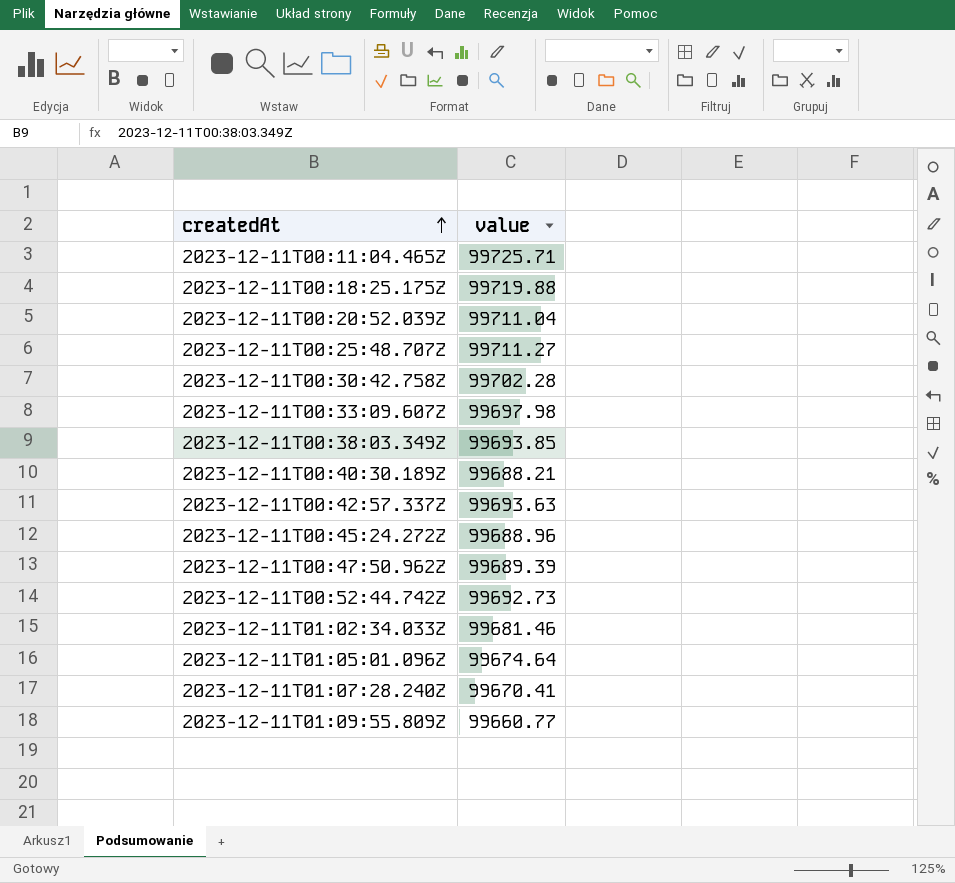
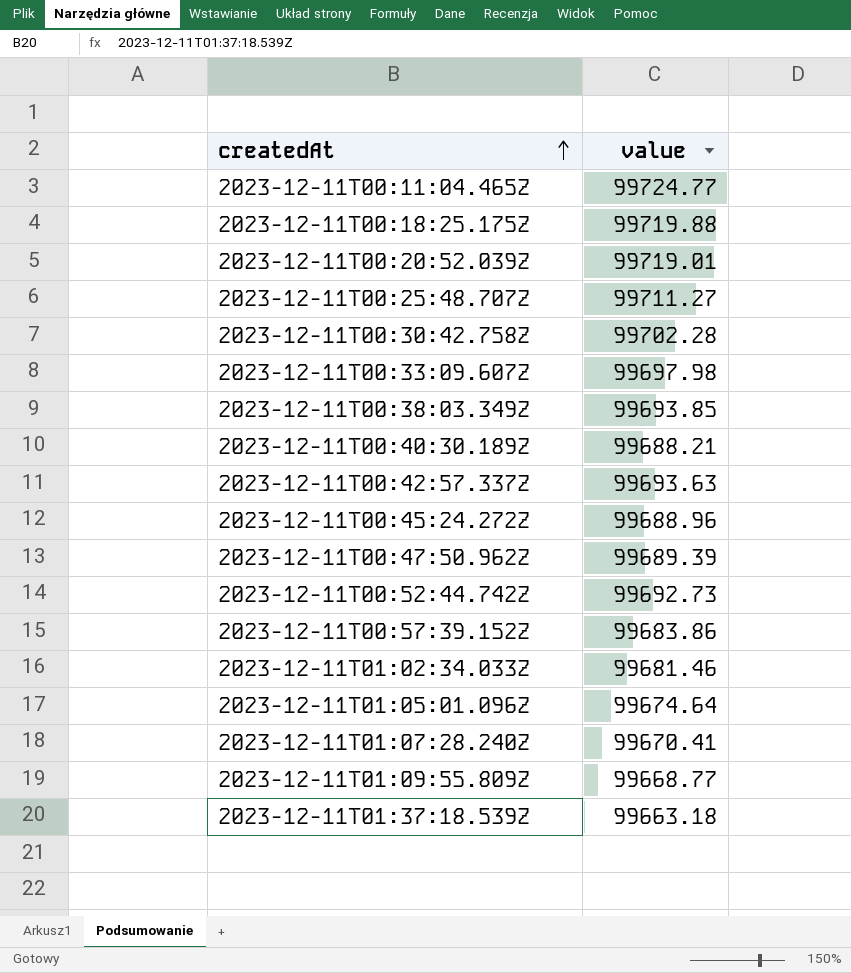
2023-12-11T00:11:04.465Z | value: 99725.71 -> 99724.77
2023-12-11T00:20:52.039Z | value: 99711.04 -> 99719.01
row 2023-12-11T00:57:39.152Z: none -> 99683.86
2023-12-11T01:09:55.809Z | value: 99660.77 -> 99668.77
row 2023-12-11T01:37:18.539Z: none -> 99663.18

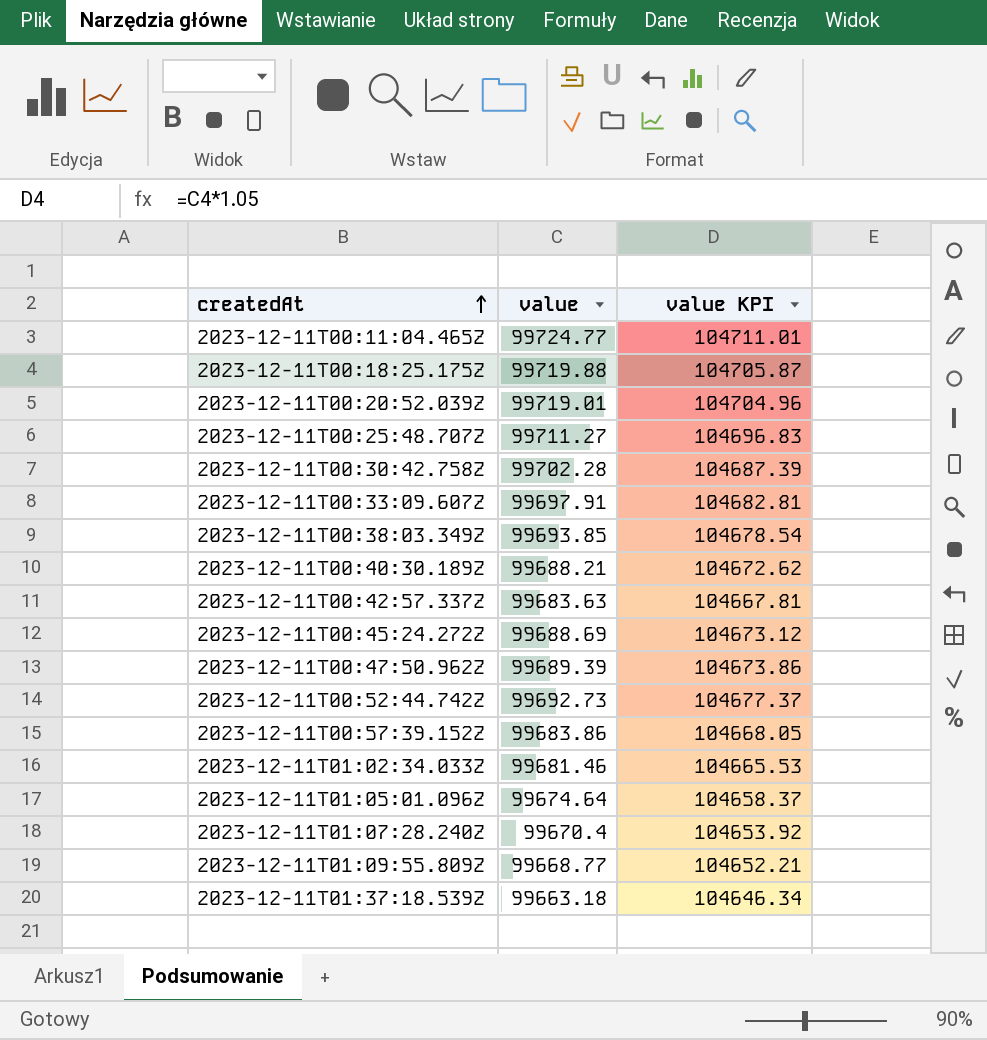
column value KPI | formula: none -> [value] * 1.05
2023-12-11T00:33:09.607Z | value: 99697.98 -> 99697.91
2023-12-11T00:42:57.337Z | value: 99693.63 -> 99683.63
2023-12-11T00:45:24.272Z | value: 99688.96 -> 99688.69
2023-12-11T01:07:28.240Z | value: 99670.41 -> 99670.4

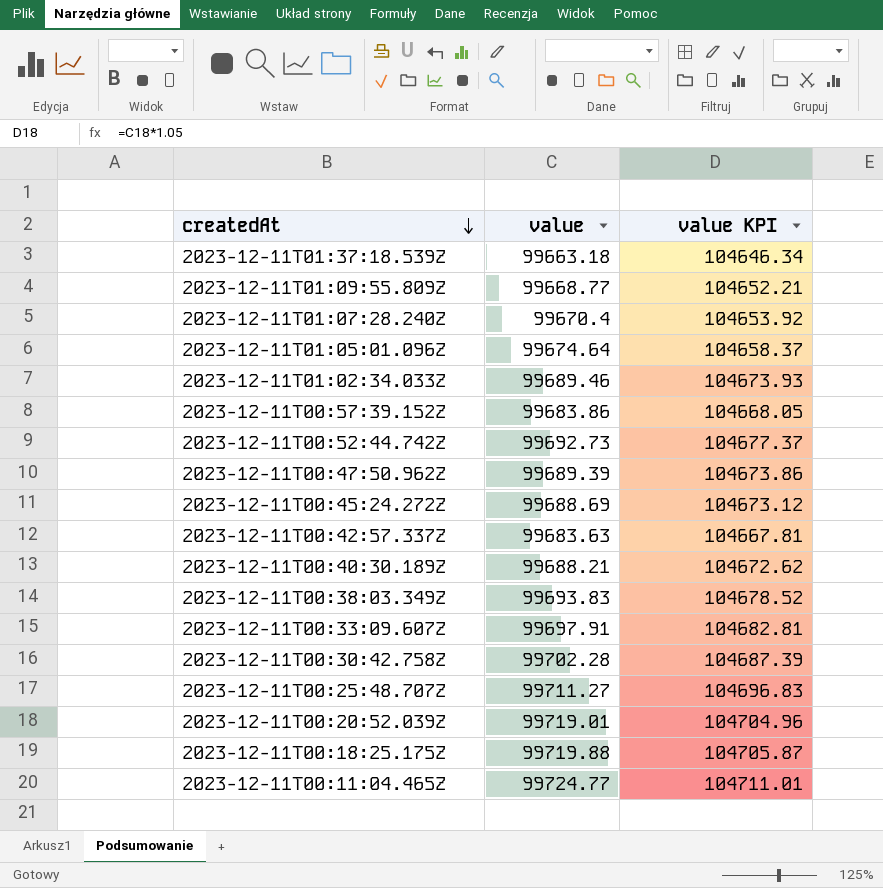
row order: createdAt ascending -> createdAt descending
2023-12-11T01:02:34.033Z | value: 99681.46 -> 99689.46
2023-12-11T01:02:34.033Z | value KPI: 104665.53 -> 104673.93
2023-12-11T00:38:03.349Z | value: 99693.85 -> 99693.83
2023-12-11T00:38:03.349Z | value KPI: 104678.54 -> 104678.52

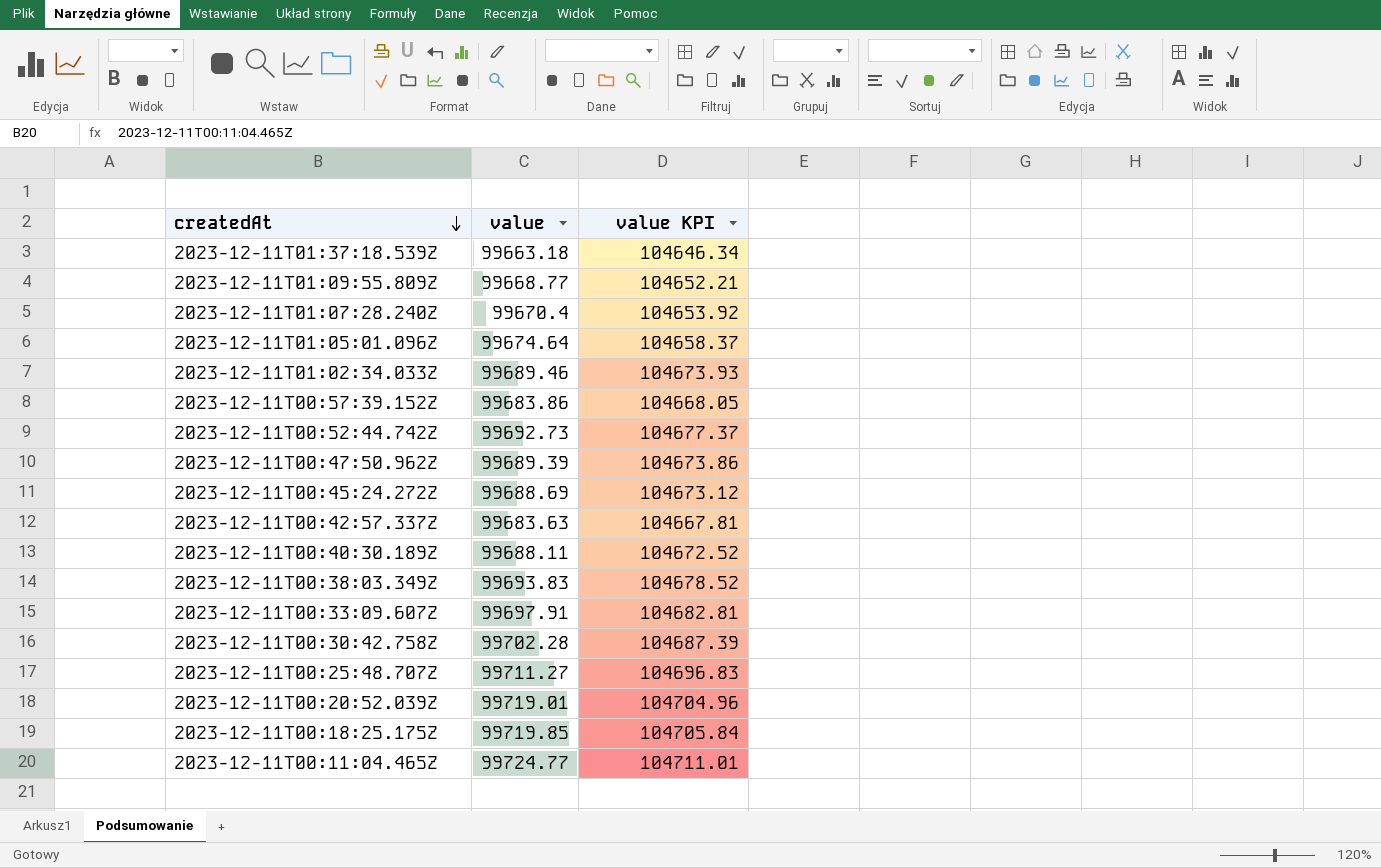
2023-12-11T00:40:30.189Z | value: 99688.21 -> 99688.11
2023-12-11T00:40:30.189Z | value KPI: 104672.62 -> 104672.52
2023-12-11T00:18:25.175Z | value: 99719.88 -> 99719.85
2023-12-11T00:18:25.175Z | value KPI: 104705.87 -> 104705.84

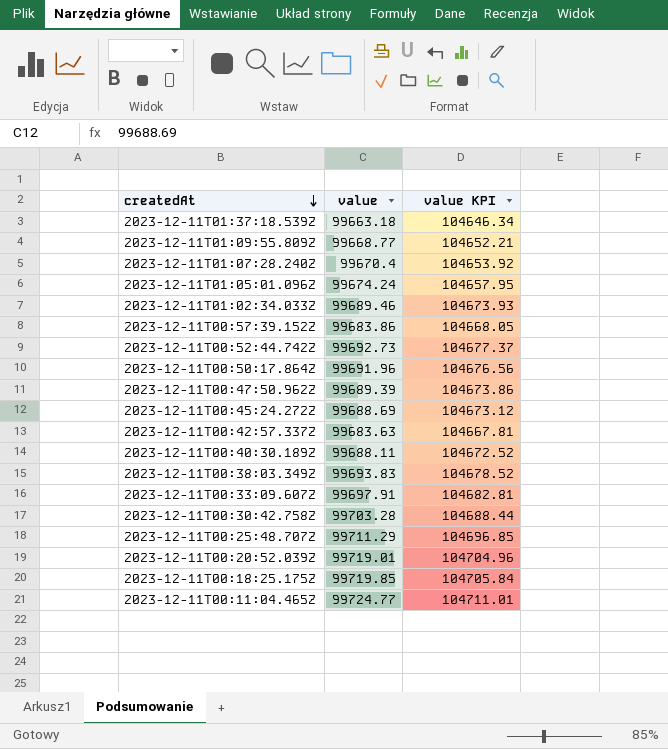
2023-12-11T01:05:01.096Z | value: 99674.64 -> 99674.24
2023-12-11T01:05:01.096Z | value KPI: 104658.37 -> 104657.95
row 2023-12-11T00:50:17.864Z: none -> 99691.96 | 104676.56
2023-12-11T00:30:42.758Z | value: 99702.28 -> 99703.28
2023-12-11T00:30:42.758Z | value KPI: 104687.39 -> 104688.44
2023-12-11T00:25:48.707Z | value: 99711.27 -> 99711.29
2023-12-11T00:25:48.707Z | value KPI: 104696.83 -> 104696.85

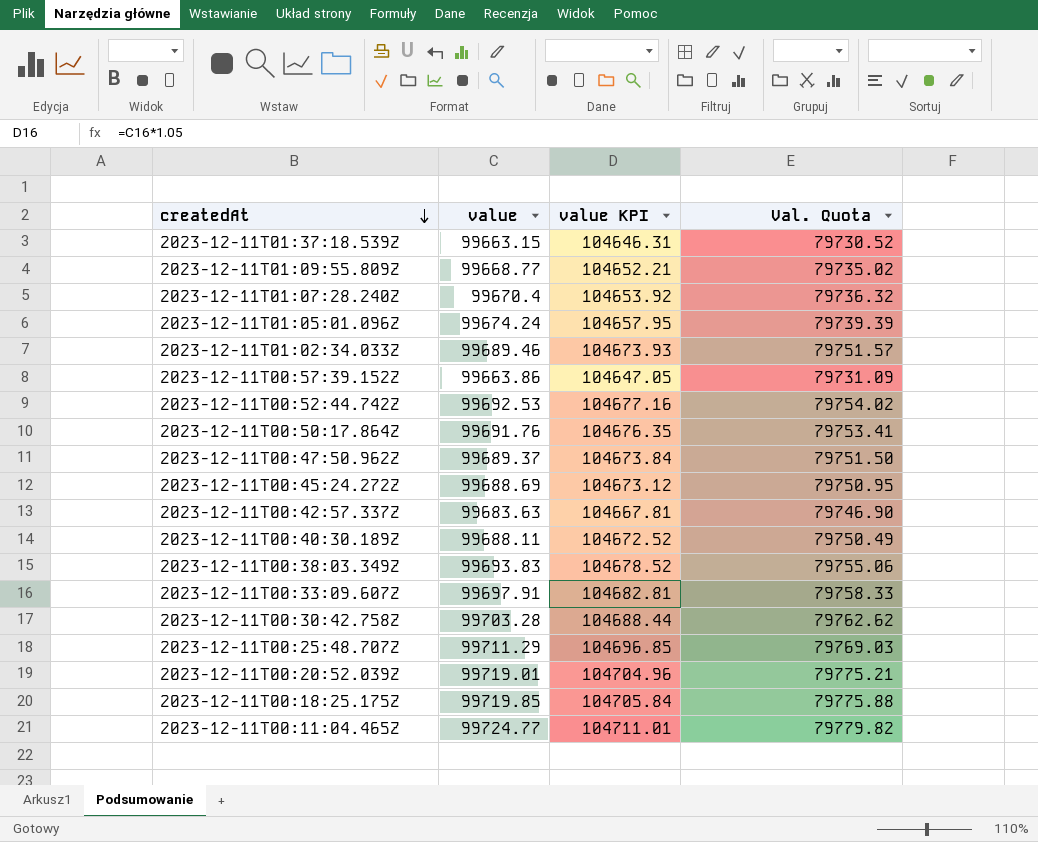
column Val. Quota | formula: none -> [value] * 0.8
2023-12-11T01:37:18.539Z | value: 99663.18 -> 99663.15
2023-12-11T01:37:18.539Z | value KPI: 104646.34 -> 104646.31
2023-12-11T00:57:39.152Z | value: 99683.86 -> 99663.86
2023-12-11T00:57:39.152Z | value KPI: 104668.05 -> 104647.05
2023-12-11T00:52:44.742Z | value: 99692.73 -> 99692.53
2023-12-11T00:52:44.742Z | value KPI: 104677.37 -> 104677.16
2023-12-11T00:50:17.864Z | value: 99691.96 -> 99691.76
2023-12-11T00:50:17.864Z | value KPI: 104676.56 -> 104676.35
2023-12-11T00:47:50.962Z | value: 99689.39 -> 99689.37
2023-12-11T00:47:50.962Z | value KPI: 104673.86 -> 104673.84

